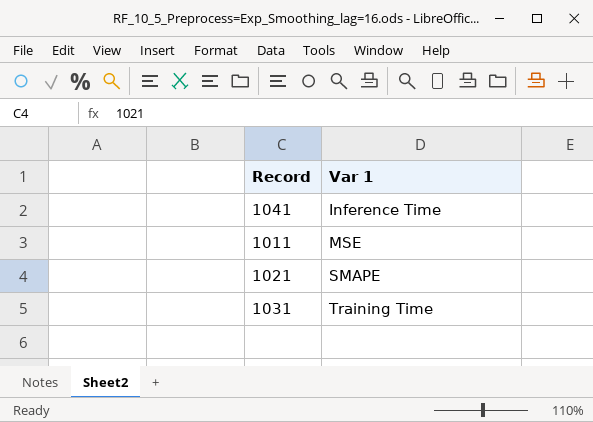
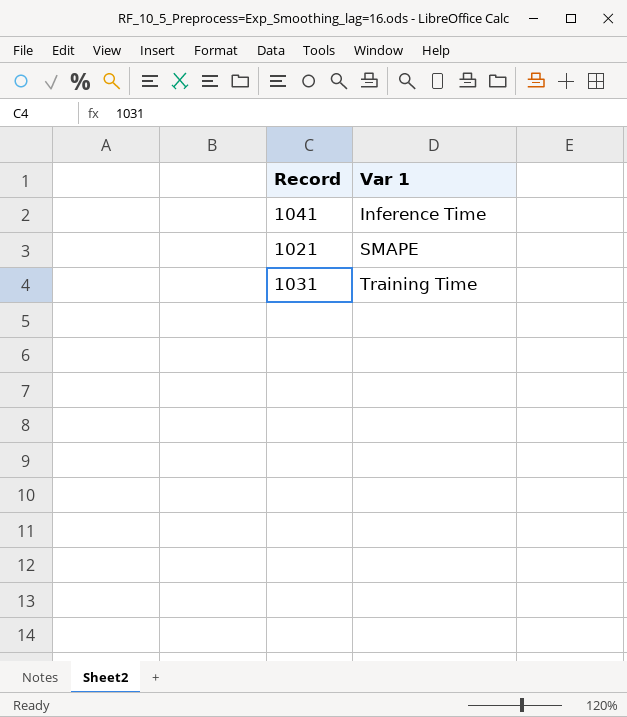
row 1011: MSE -> none

